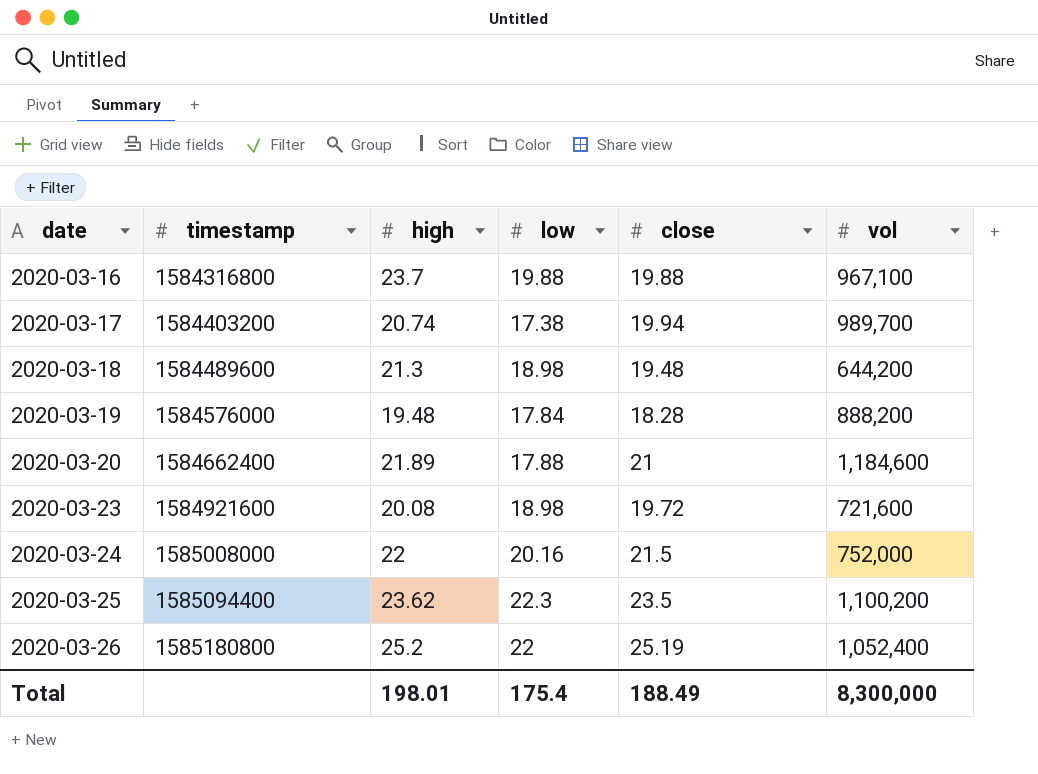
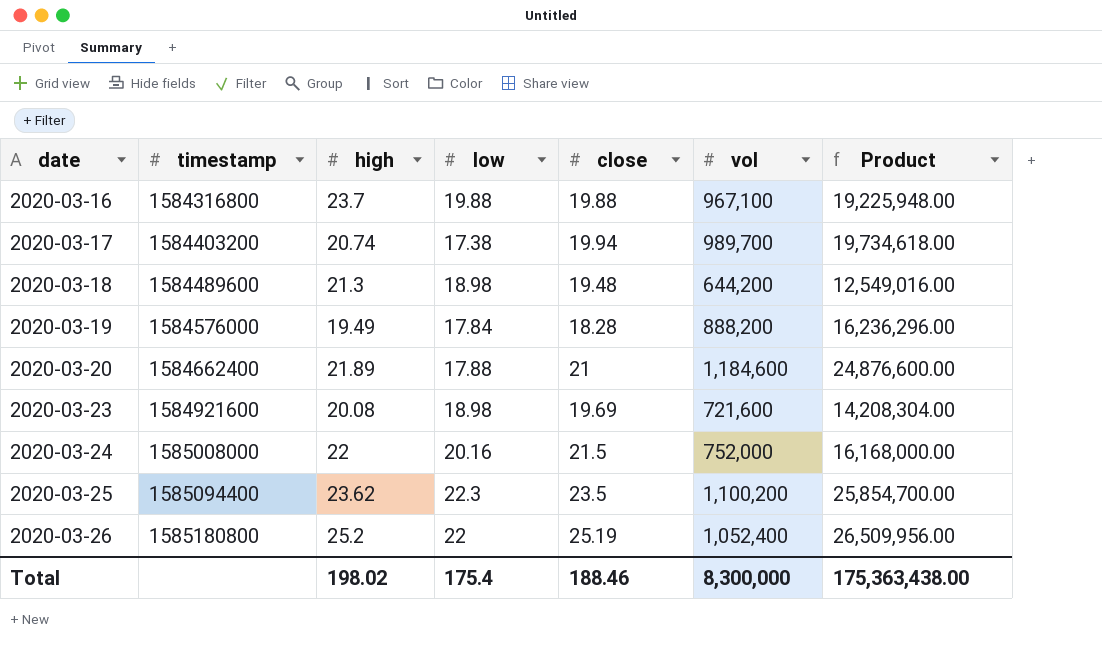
column Product | formula: none -> [close] * [vol]
2020-03-19 | high: 19.48 -> 19.49
2020-03-23 | close: 19.72 -> 19.69
Total | high: 198.01 -> 198.02
Total | close: 188.49 -> 188.46

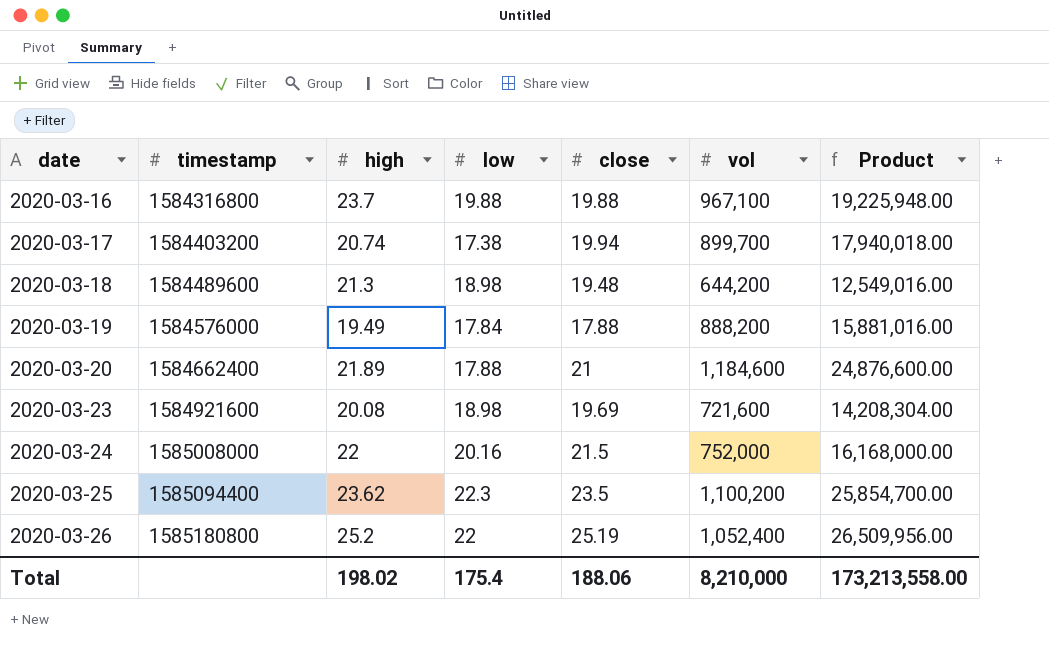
2020-03-17 | vol: 989,700 -> 899,700
2020-03-17 | Product: 19,734,618.00 -> 17,940,018.00
2020-03-19 | close: 18.28 -> 17.88
2020-03-19 | Product: 16,236,296.00 -> 15,881,016.00
Total | close: 188.46 -> 188.06
Total | vol: 8,300,000 -> 8,210,000
Total | Product: 175,363,438.00 -> 173,213,558.00

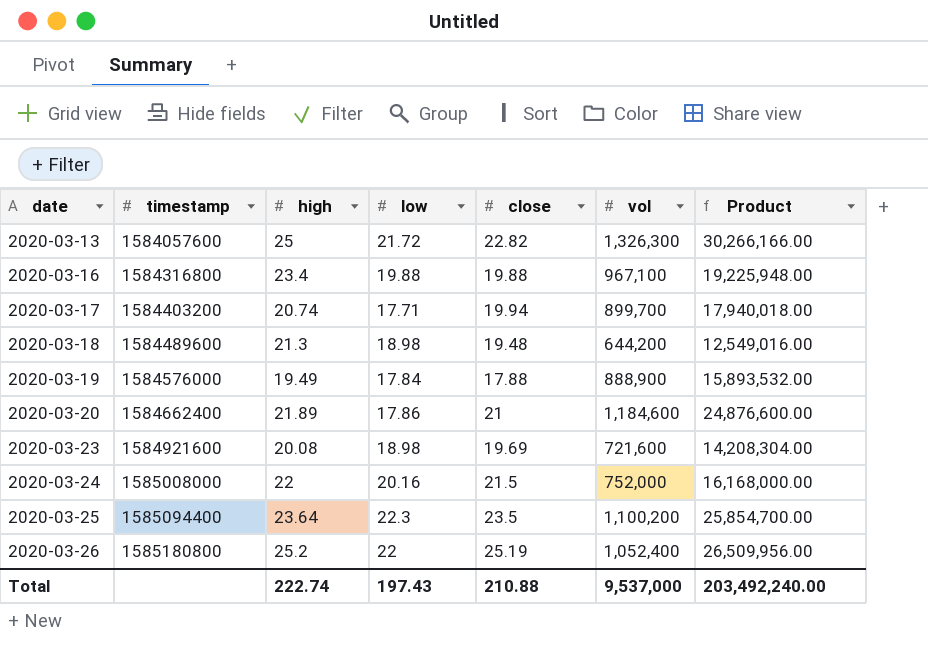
row 2020-03-13: none -> 1584057600 | 25 | 21.72 | 22.82 | 1,326,300 | 30,266,166.00
2020-03-16 | high: 23.7 -> 23.4
2020-03-17 | low: 17.38 -> 17.71
2020-03-19 | vol: 888,200 -> 888,900
2020-03-19 | Product: 15,881,016.00 -> 15,893,532.00
2020-03-20 | low: 17.88 -> 17.86
2020-03-25 | high: 23.62 -> 23.64
Total | high: 198.02 -> 222.74
Total | low: 175.4 -> 197.43
Total | close: 188.06 -> 210.88
Total | vol: 8,210,000 -> 9,537,000
Total | Product: 173,213,558.00 -> 203,492,240.00

